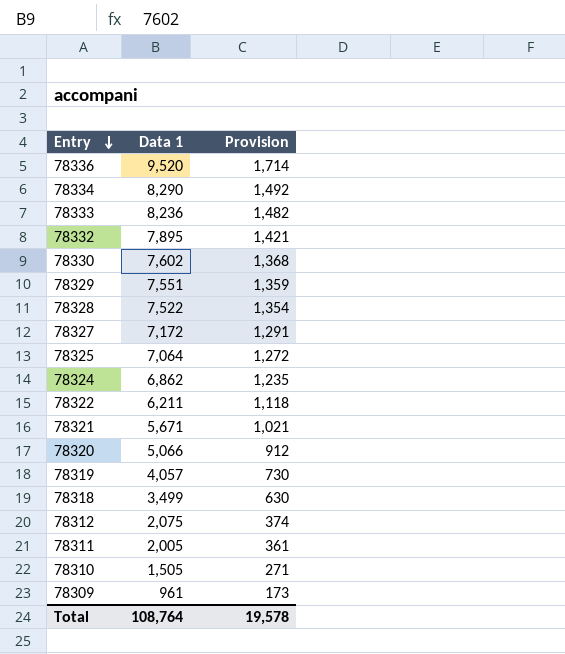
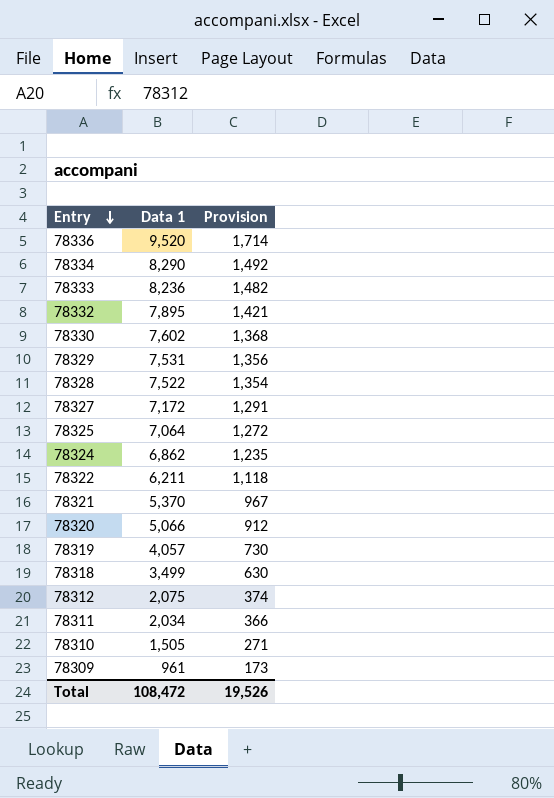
78329 | Data 1: 7,551 -> 7,531
78329 | Provision: 1,359 -> 1,356
78321 | Data 1: 5,671 -> 5,370
78321 | Provision: 1,021 -> 967
78311 | Data 1: 2,005 -> 2,034
78311 | Provision: 361 -> 366
Total | Data 1: 108,764 -> 108,472
Total | Provision: 19,578 -> 19,526

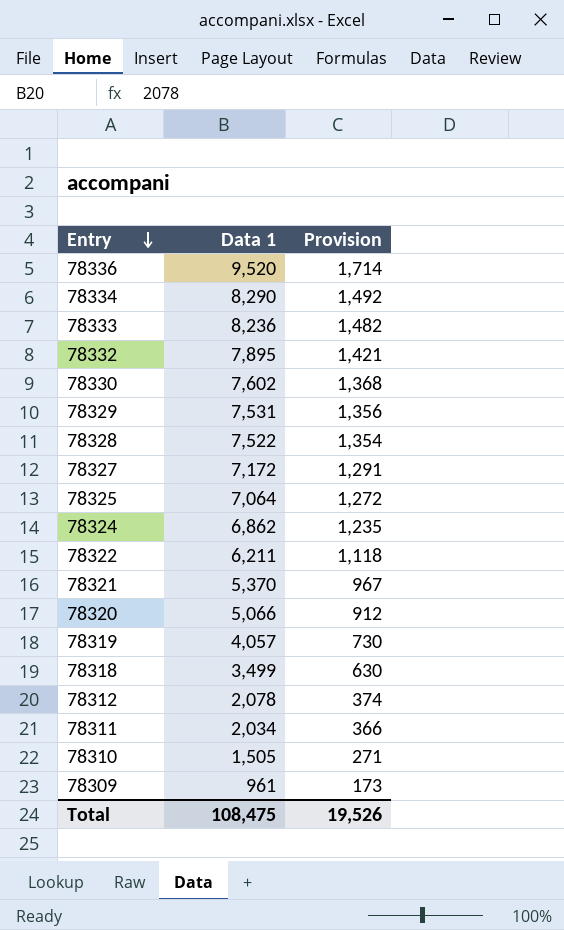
78312 | Data 1: 2,075 -> 2,078
Total | Data 1: 108,472 -> 108,475

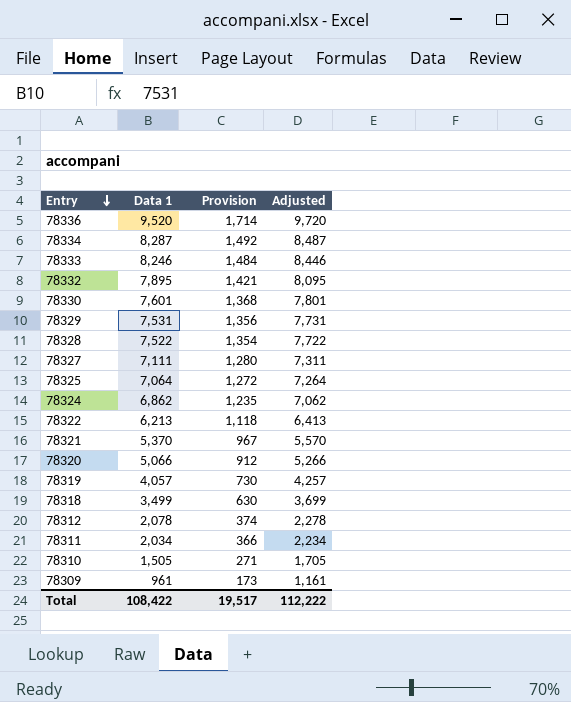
column Adjusted | formula: none -> [Data 1] + 200
78334 | Data 1: 8,290 -> 8,287
78333 | Data 1: 8,236 -> 8,246
78333 | Provision: 1,482 -> 1,484
78330 | Data 1: 7,602 -> 7,601
78327 | Data 1: 7,172 -> 7,111
78327 | Provision: 1,291 -> 1,280
78322 | Data 1: 6,211 -> 6,213
Total | Data 1: 108,475 -> 108,422
Total | Provision: 19,526 -> 19,517

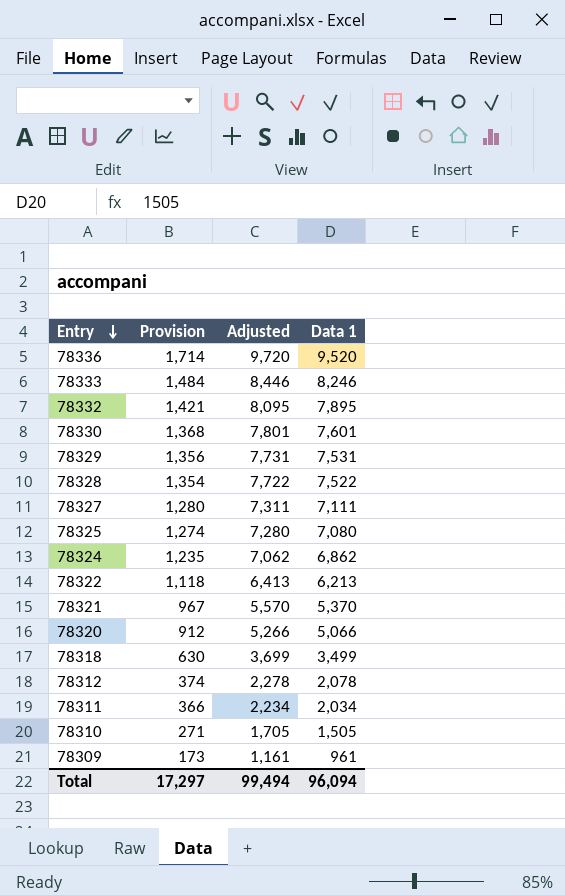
column Data 1 | position: 2 -> 4
row 78334: 8,287 | 1,492 | 8,487 -> none
row 78319: 4,057 | 730 | 4,257 -> none
78325 | Provision: 1,272 -> 1,274
78325 | Adjusted: 7,264 -> 7,280
78325 | Data 1: 7,064 -> 7,080
Total | Provision: 19,517 -> 17,297
Total | Adjusted: 112,222 -> 99,494
Total | Data 1: 108,422 -> 96,094

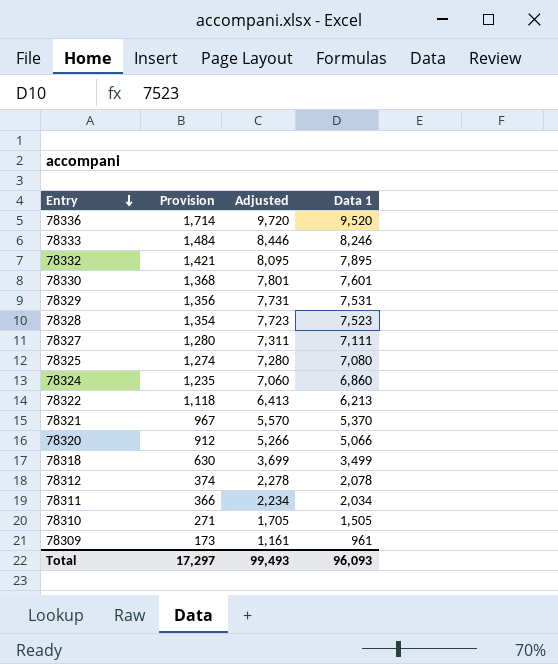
78328 | Adjusted: 7,722 -> 7,723
78328 | Data 1: 7,522 -> 7,523
78324 | Adjusted: 7,062 -> 7,060
78324 | Data 1: 6,862 -> 6,860
Total | Adjusted: 99,494 -> 99,493
Total | Data 1: 96,094 -> 96,093

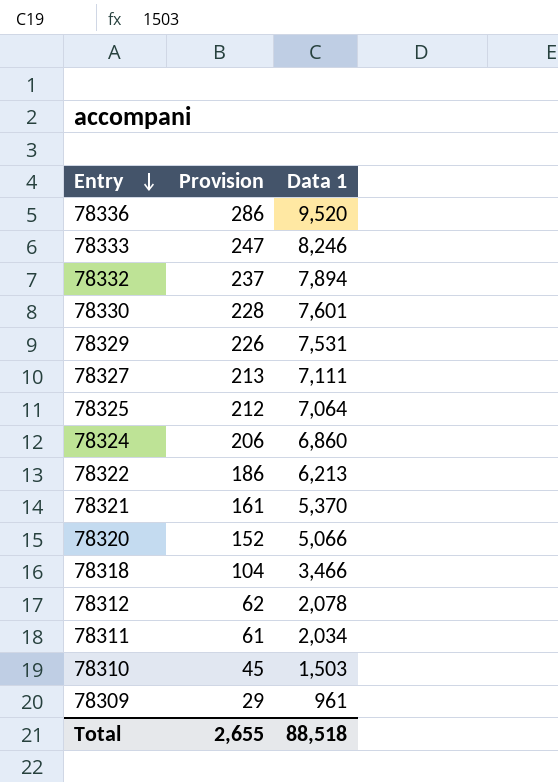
column Adjusted | formula: [Data 1] + 200 -> none
column Provision | formula: [Data 1] * 0.18 -> [Data 1] * 0.03
row 78328: 1,354 | 7,723 | 7,523 -> none
78332 | Data 1: 7,895 -> 7,894
78325 | Data 1: 7,080 -> 7,064
78318 | Data 1: 3,499 -> 3,466
78310 | Data 1: 1,505 -> 1,503
Total | Provision: 17,297 -> 2,655
Total | Data 1: 96,093 -> 88,518

